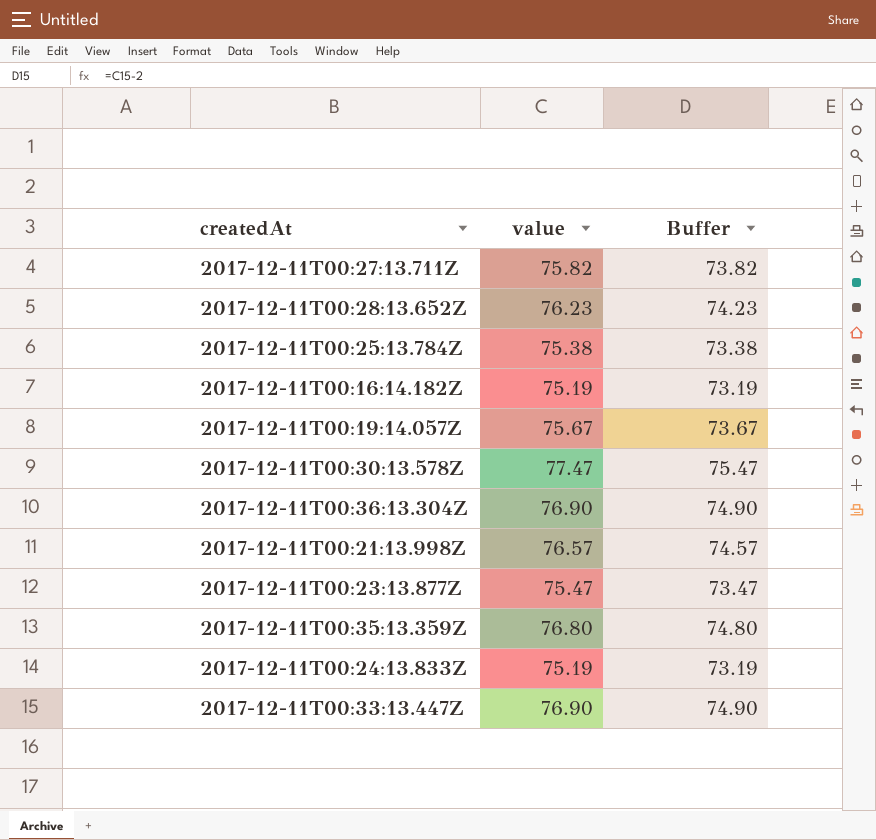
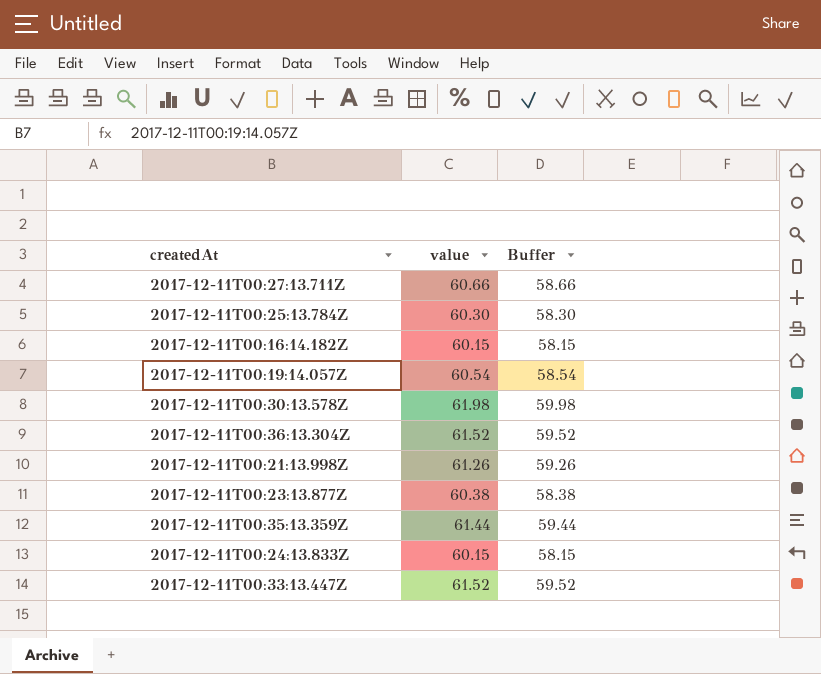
row 2017-12-11T00:28:13.652Z: 76.23 | 74.23 -> none
2017-12-11T00:27:13.711Z | value: 75.82 -> 60.66
2017-12-11T00:27:13.711Z | Buffer: 73.82 -> 58.66
2017-12-11T00:25:13.784Z | value: 75.38 -> 60.30
2017-12-11T00:25:13.784Z | Buffer: 73.38 -> 58.30
2017-12-11T00:16:14.182Z | value: 75.19 -> 60.15
2017-12-11T00:16:14.182Z | Buffer: 73.19 -> 58.15
2017-12-11T00:19:14.057Z | value: 75.67 -> 60.54
2017-12-11T00:19:14.057Z | Buffer: 73.67 -> 58.54
2017-12-11T00:30:13.578Z | value: 77.47 -> 61.98
2017-12-11T00:30:13.578Z | Buffer: 75.47 -> 59.98
2017-12-11T00:36:13.304Z | value: 76.90 -> 61.52
2017-12-11T00:36:13.304Z | Buffer: 74.90 -> 59.52
2017-12-11T00:21:13.998Z | value: 76.57 -> 61.26
2017-12-11T00:21:13.998Z | Buffer: 74.57 -> 59.26
2017-12-11T00:23:13.877Z | value: 75.47 -> 60.38
2017-12-11T00:23:13.877Z | Buffer: 73.47 -> 58.38
2017-12-11T00:35:13.359Z | value: 76.80 -> 61.44
2017-12-11T00:35:13.359Z | Buffer: 74.80 -> 59.44
2017-12-11T00:24:13.833Z | value: 75.19 -> 60.15
2017-12-11T00:24:13.833Z | Buffer: 73.19 -> 58.15
2017-12-11T00:33:13.447Z | value: 76.90 -> 61.52
2017-12-11T00:33:13.447Z | Buffer: 74.90 -> 59.52

